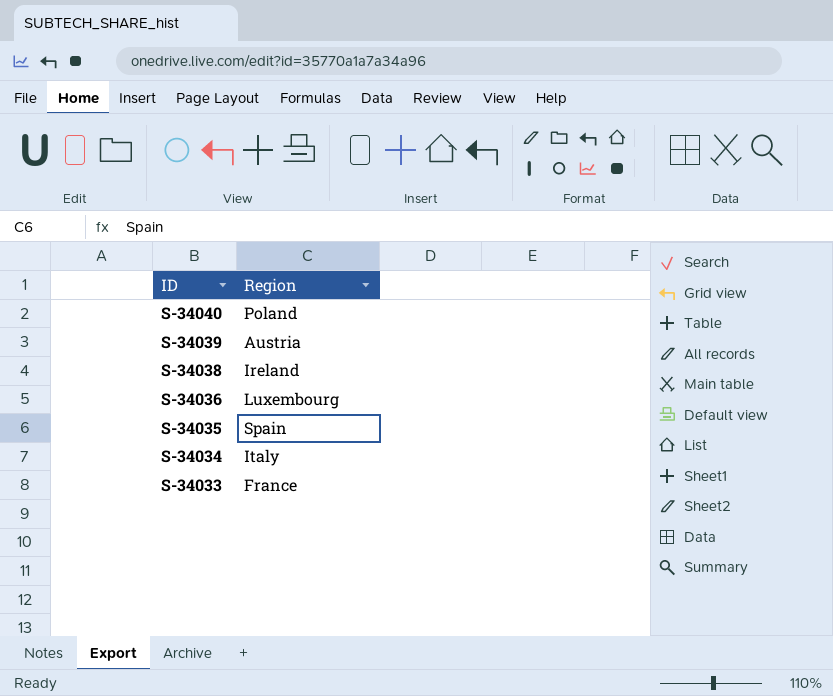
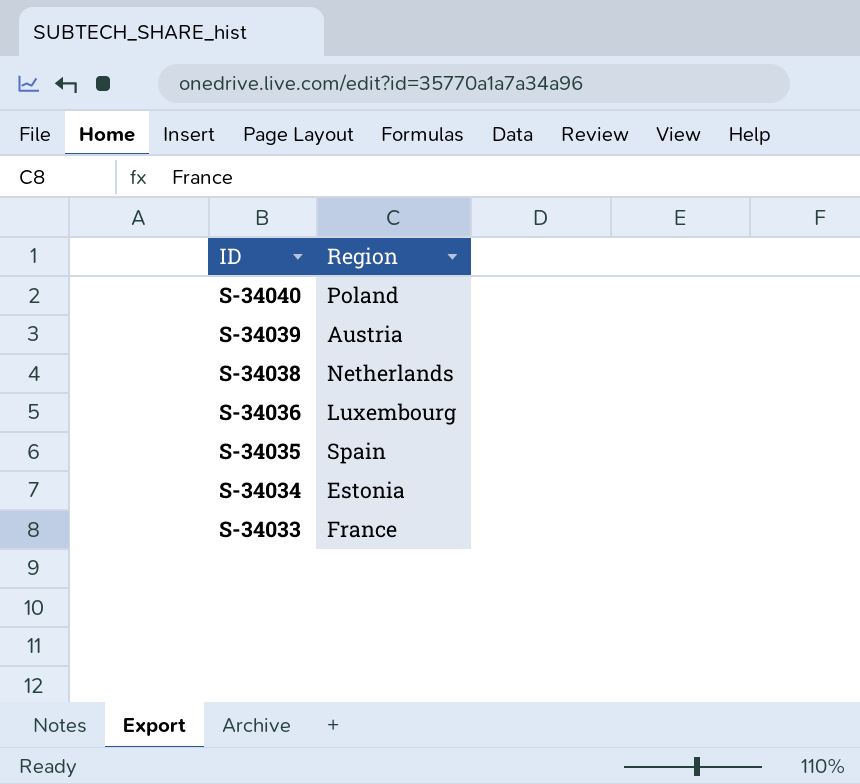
S-34038 | Region: Ireland -> Netherlands
S-34034 | Region: Italy -> Estonia

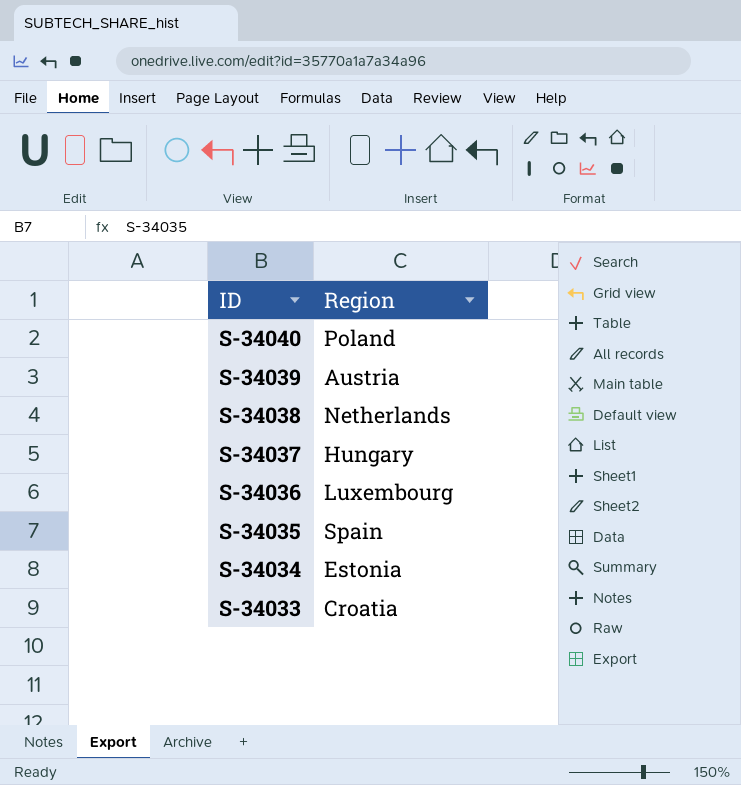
row S-34037: none -> Hungary
S-34033 | Region: France -> Croatia

